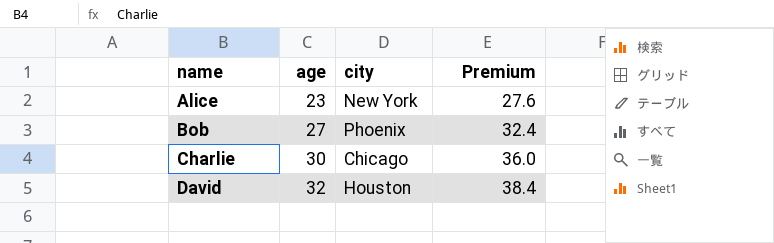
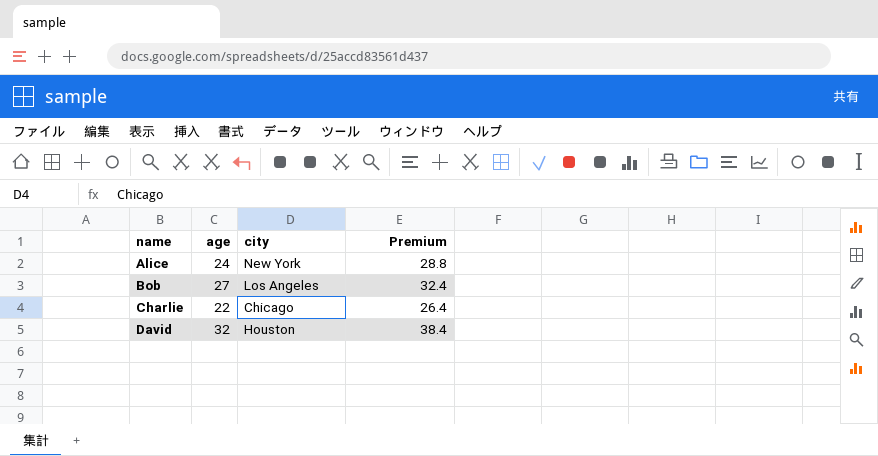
Alice | age: 23 -> 24
Alice | Premium: 27.6 -> 28.8
Bob | city: Phoenix -> Los Angeles
Charlie | age: 30 -> 22
Charlie | Premium: 36.0 -> 26.4

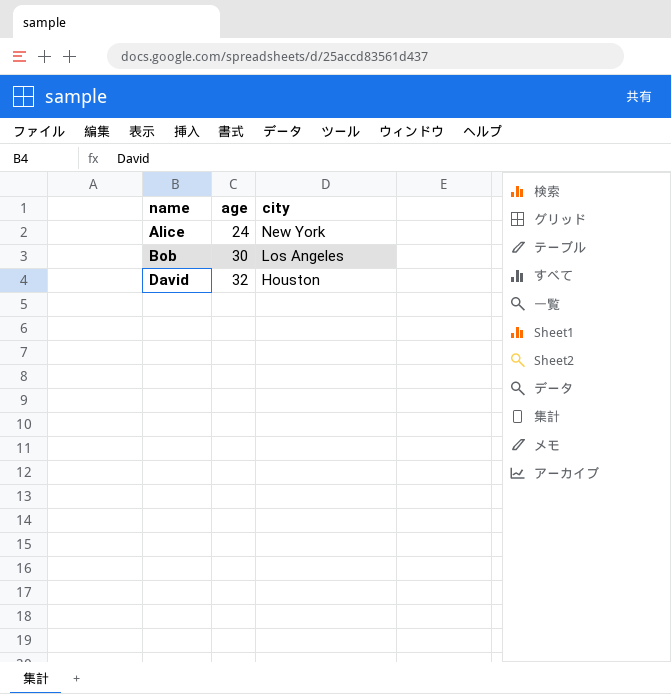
column Premium | formula: [age] * 1.2 -> none
row Charlie: 22 | Chicago | 26.4 -> none
Bob | age: 27 -> 30

